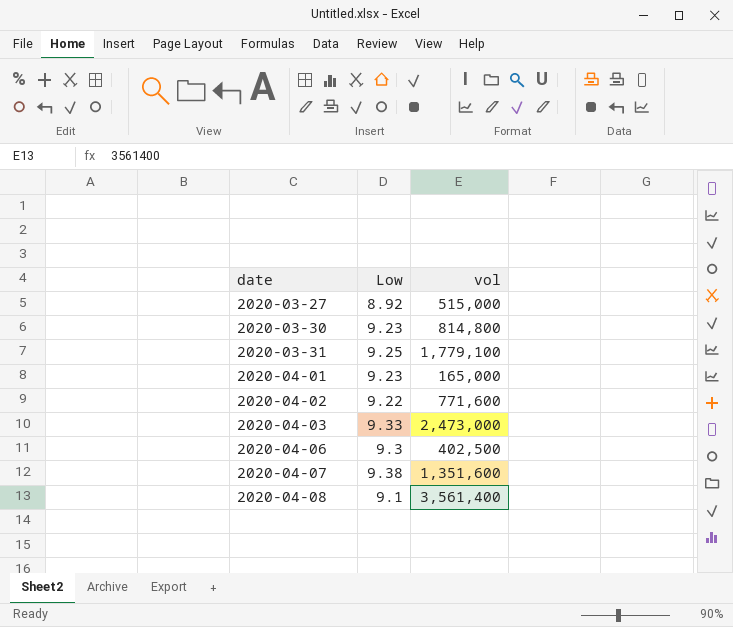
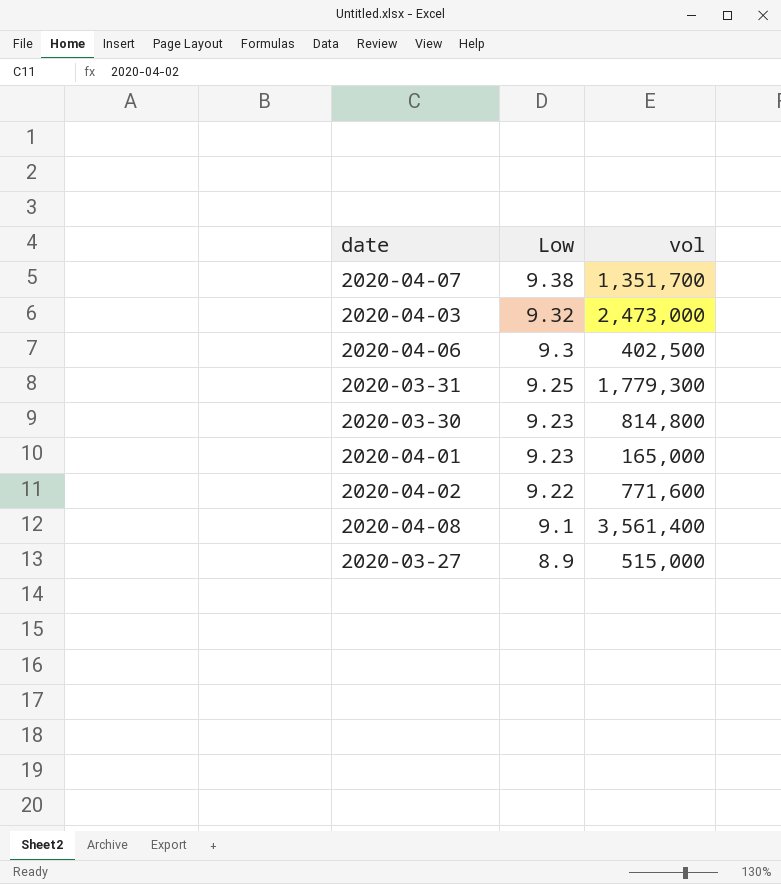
row order: date ascending -> Low descending
2020-04-07 | vol: 1,351,600 -> 1,351,700
2020-04-03 | Low: 9.33 -> 9.32
2020-03-31 | vol: 1,779,100 -> 1,779,300
2020-03-27 | Low: 8.92 -> 8.9

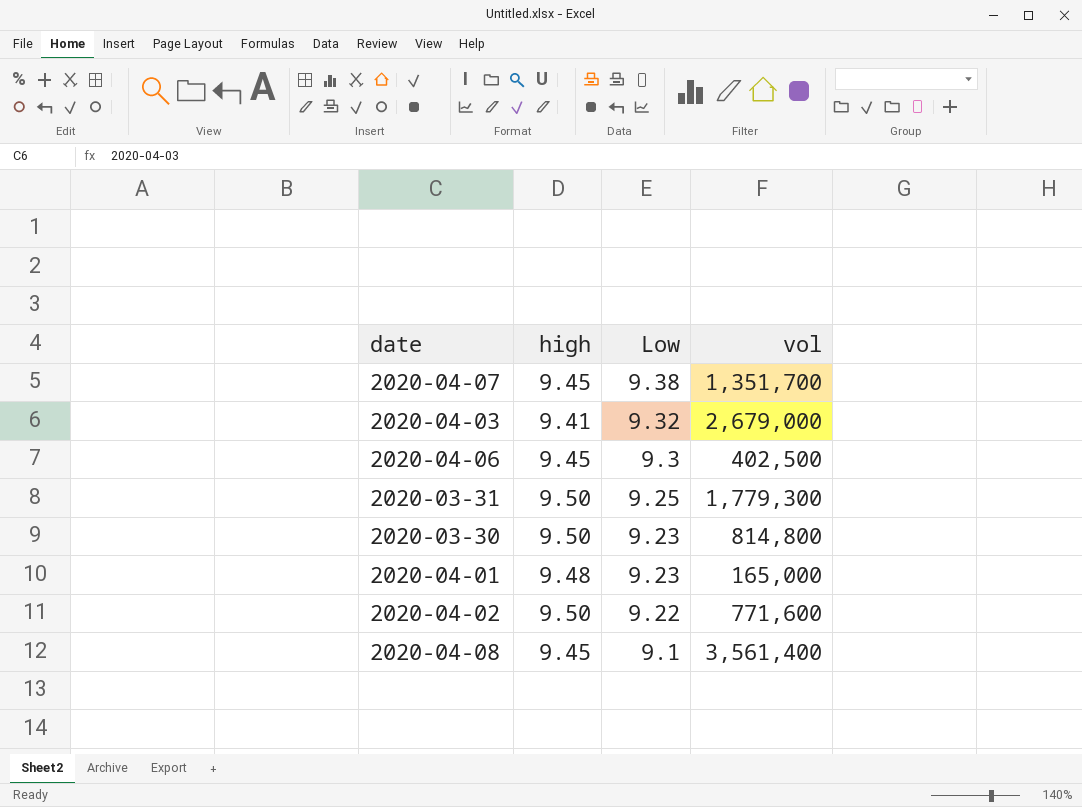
column high | position: none -> 2
row 2020-03-27: 8.9 | 515,000 -> none
2020-04-03 | vol: 2,473,000 -> 2,679,000

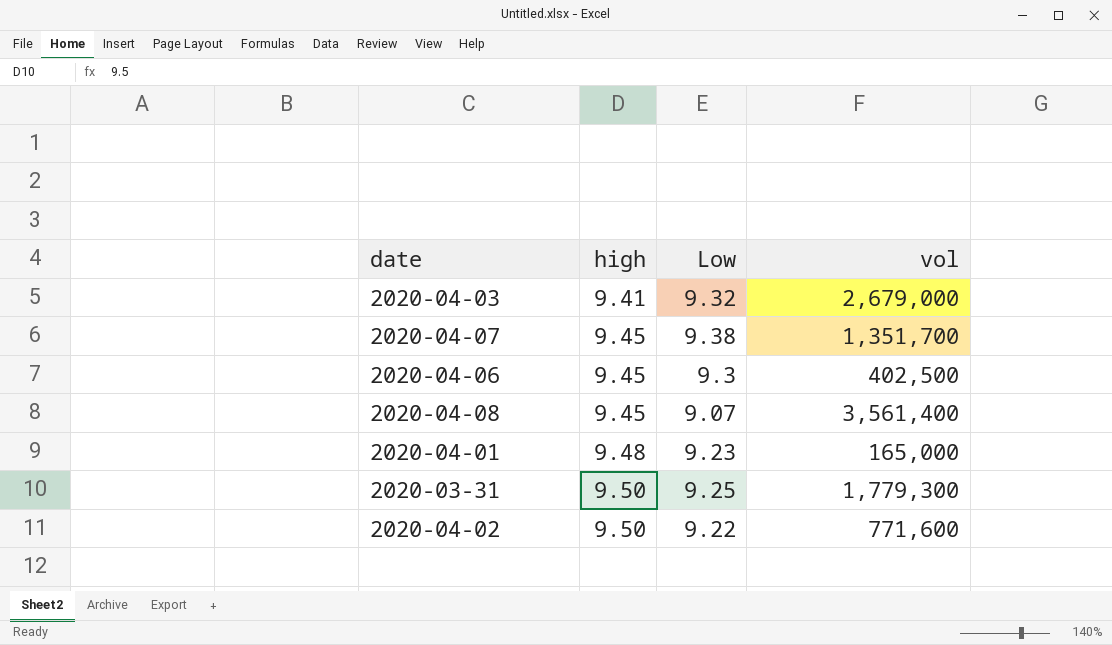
row order: Low descending -> high ascending
row 2020-03-30: 9.50 | 9.23 | 814,800 -> none
2020-04-08 | Low: 9.1 -> 9.07

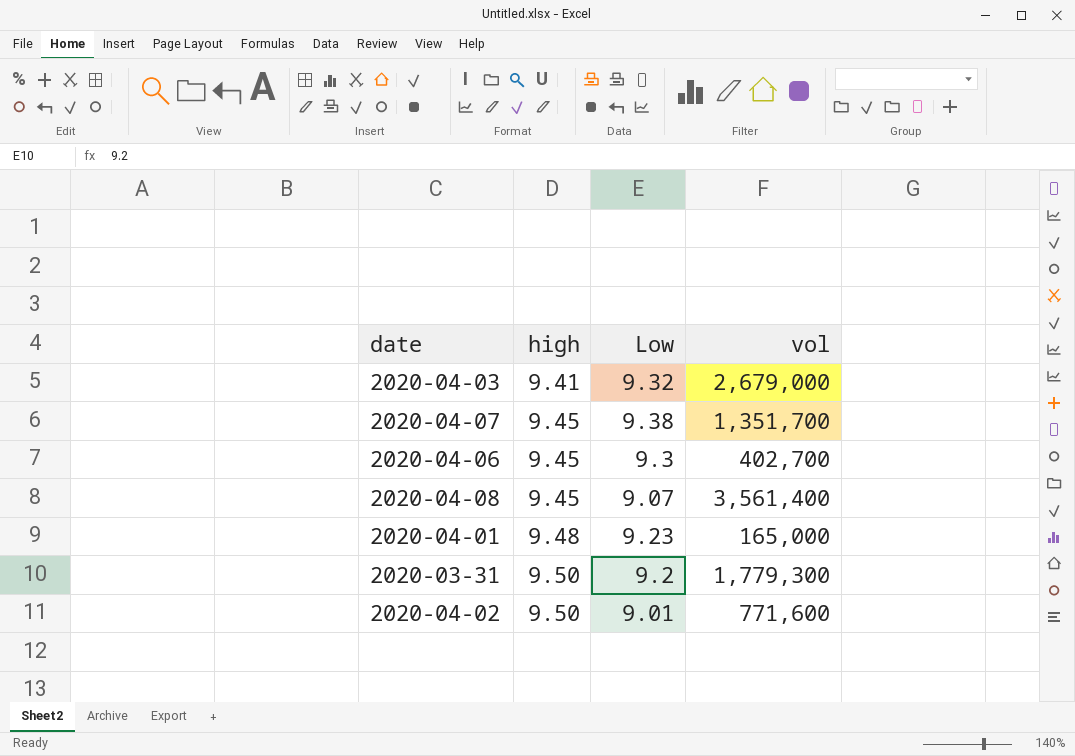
2020-04-06 | vol: 402,500 -> 402,700
2020-03-31 | Low: 9.25 -> 9.2
2020-04-02 | Low: 9.22 -> 9.01

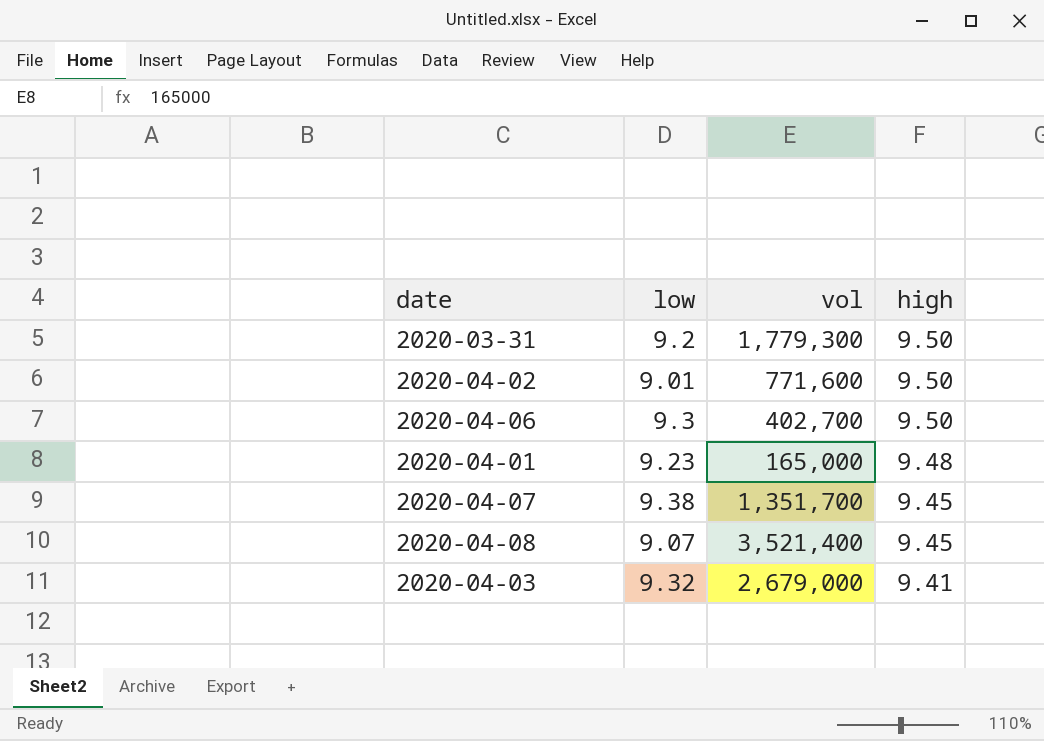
row order: high ascending -> high descending
column name: Low -> low
column high | position: 2 -> 4
2020-04-06 | high: 9.45 -> 9.50
2020-04-08 | vol: 3,561,400 -> 3,521,400

